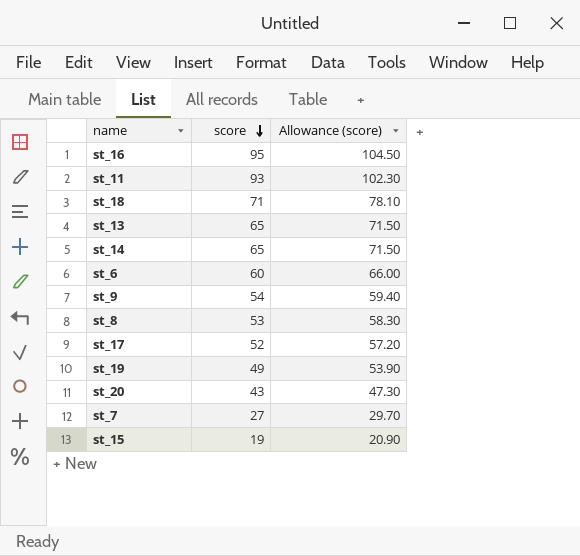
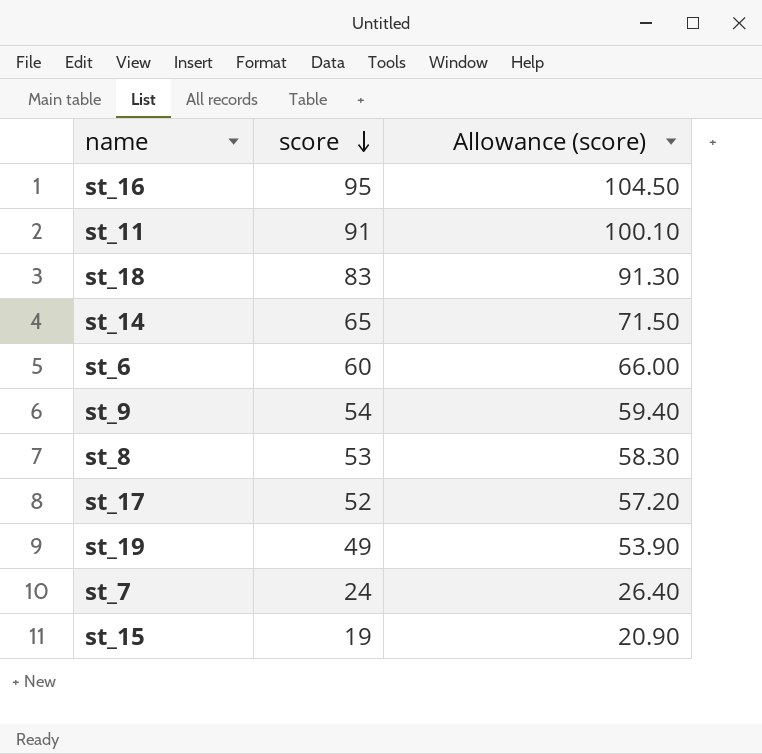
row st_13: 65 | 71.50 -> none
row st_20: 43 | 47.30 -> none
st_11 | score: 93 -> 91
st_11 | Allowance (score): 102.30 -> 100.10
st_18 | score: 71 -> 83
st_18 | Allowance (score): 78.10 -> 91.30
st_7 | score: 27 -> 24
st_7 | Allowance (score): 29.70 -> 26.40

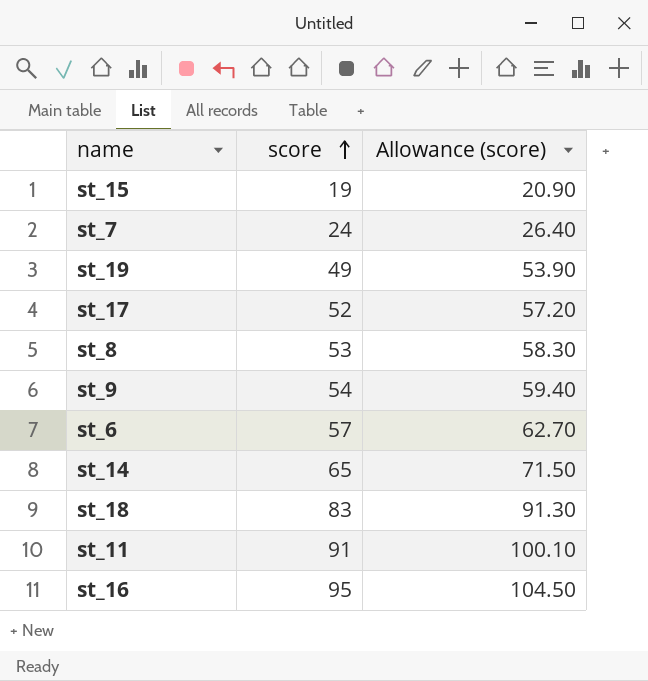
row order: score descending -> score ascending
st_6 | score: 60 -> 57
st_6 | Allowance (score): 66.00 -> 62.70

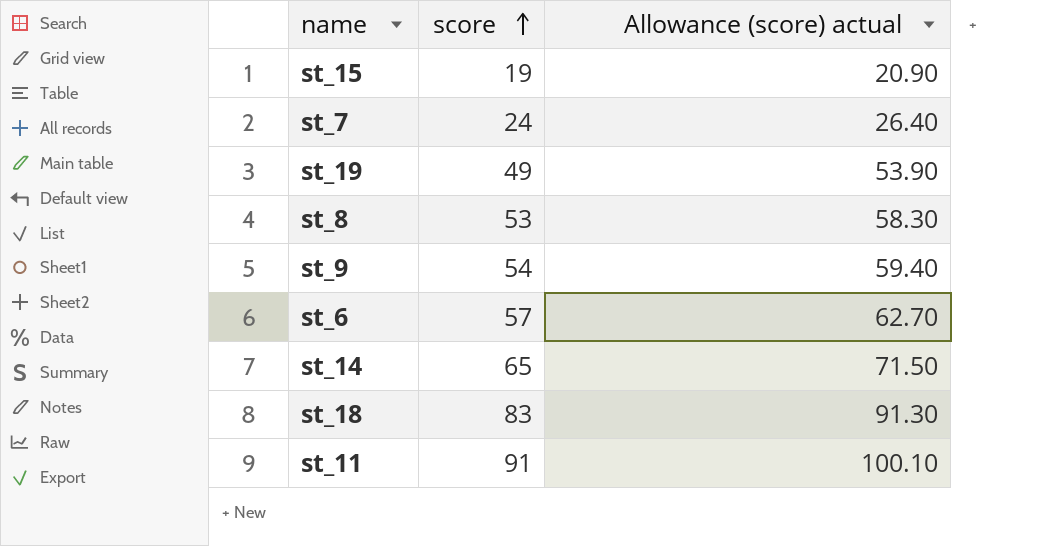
column name: Allowance (score) -> Allowance (score) actual
row st_17: 52 | 57.20 -> none
row st_16: 95 | 104.50 -> none

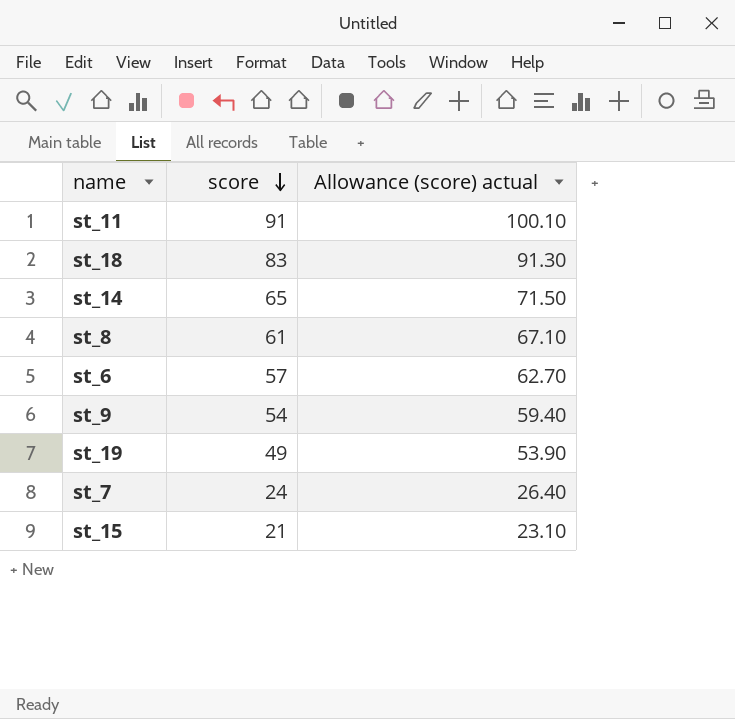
row order: score ascending -> score descending
st_8 | score: 53 -> 61
st_8 | Allowance (score) actual: 58.30 -> 67.10
st_15 | score: 19 -> 21
st_15 | Allowance (score) actual: 20.90 -> 23.10

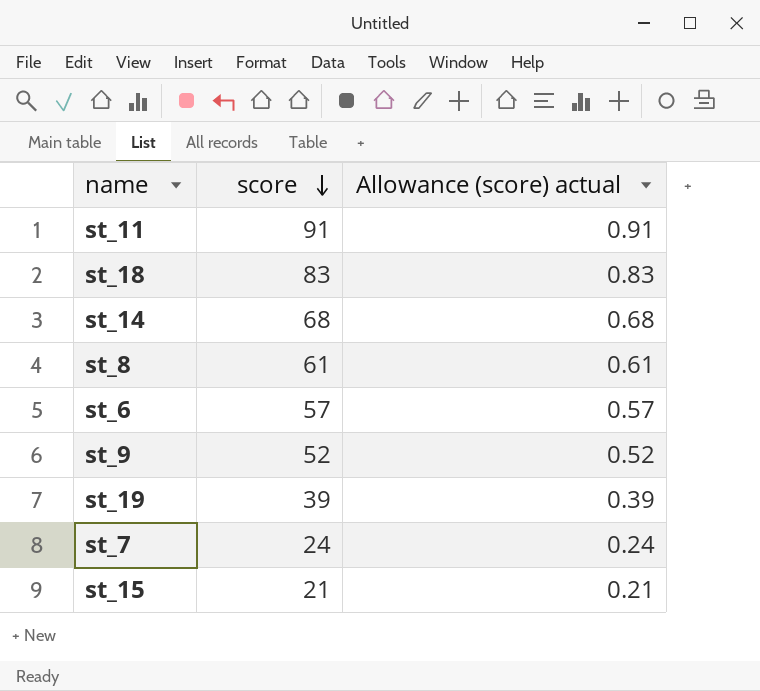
column Allowance (score) actual | formula: [score] * 1.1 -> [score] * 0.01
st_14 | score: 65 -> 68
st_9 | score: 54 -> 52
st_19 | score: 49 -> 39

